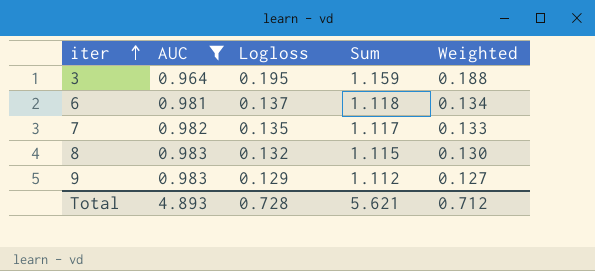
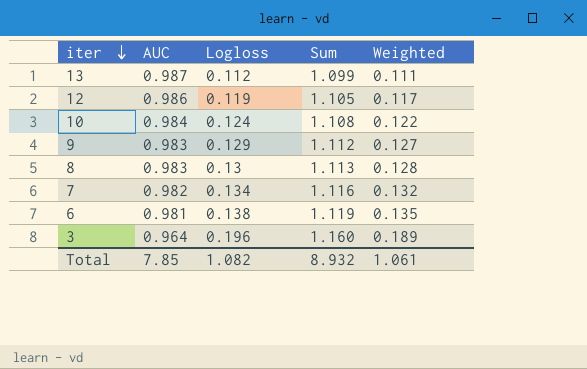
filter: AUC <= 0.983 -> none
row order: iter ascending -> iter descending
8 | Logloss: 0.132 -> 0.13
8 | Sum: 1.115 -> 1.113
8 | Weighted: 0.130 -> 0.128
7 | Logloss: 0.135 -> 0.134
7 | Sum: 1.117 -> 1.116
7 | Weighted: 0.133 -> 0.132
6 | Logloss: 0.137 -> 0.138
6 | Sum: 1.118 -> 1.119
6 | Weighted: 0.134 -> 0.135
3 | Logloss: 0.195 -> 0.196
3 | Sum: 1.159 -> 1.160
3 | Weighted: 0.188 -> 0.189
Total | AUC: 4.893 -> 7.85
Total | Logloss: 0.728 -> 1.082
Total | Sum: 5.621 -> 8.932
Total | Weighted: 0.712 -> 1.061

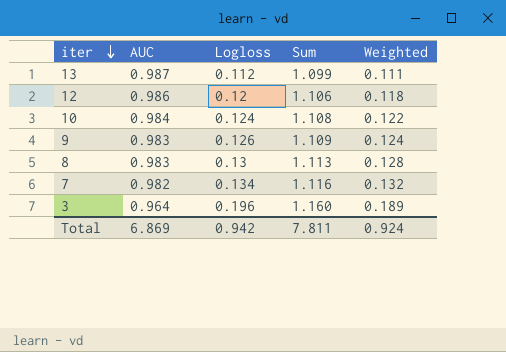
row 6: 0.981 | 0.138 | 1.119 | 0.135 -> none
12 | Logloss: 0.119 -> 0.12
12 | Sum: 1.105 -> 1.106
12 | Weighted: 0.117 -> 0.118
9 | Logloss: 0.129 -> 0.126
9 | Sum: 1.112 -> 1.109
9 | Weighted: 0.127 -> 0.124
Total | AUC: 7.85 -> 6.869
Total | Logloss: 1.082 -> 0.942
Total | Sum: 8.932 -> 7.811
Total | Weighted: 1.061 -> 0.924

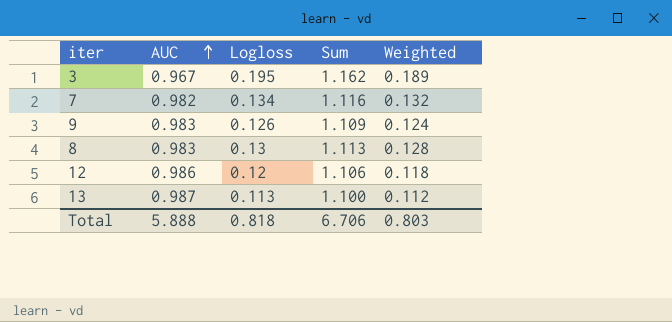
row order: iter descending -> AUC ascending
row 10: 0.984 | 0.124 | 1.108 | 0.122 -> none
3 | AUC: 0.964 -> 0.967
3 | Logloss: 0.196 -> 0.195
3 | Sum: 1.160 -> 1.162
13 | Logloss: 0.112 -> 0.113
13 | Sum: 1.099 -> 1.100
13 | Weighted: 0.111 -> 0.112
Total | AUC: 6.869 -> 5.888
Total | Logloss: 0.942 -> 0.818
Total | Sum: 7.811 -> 6.706
Total | Weighted: 0.924 -> 0.803

